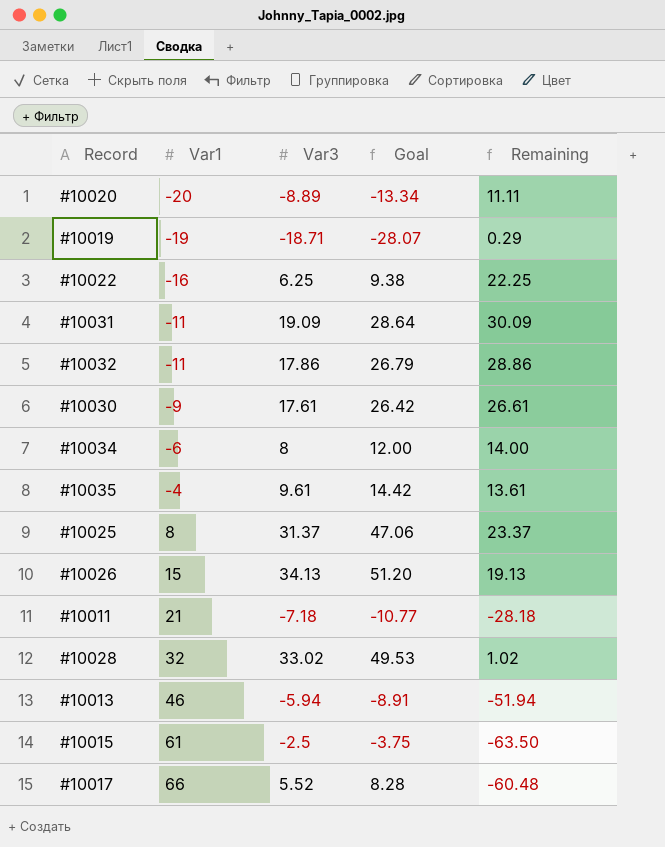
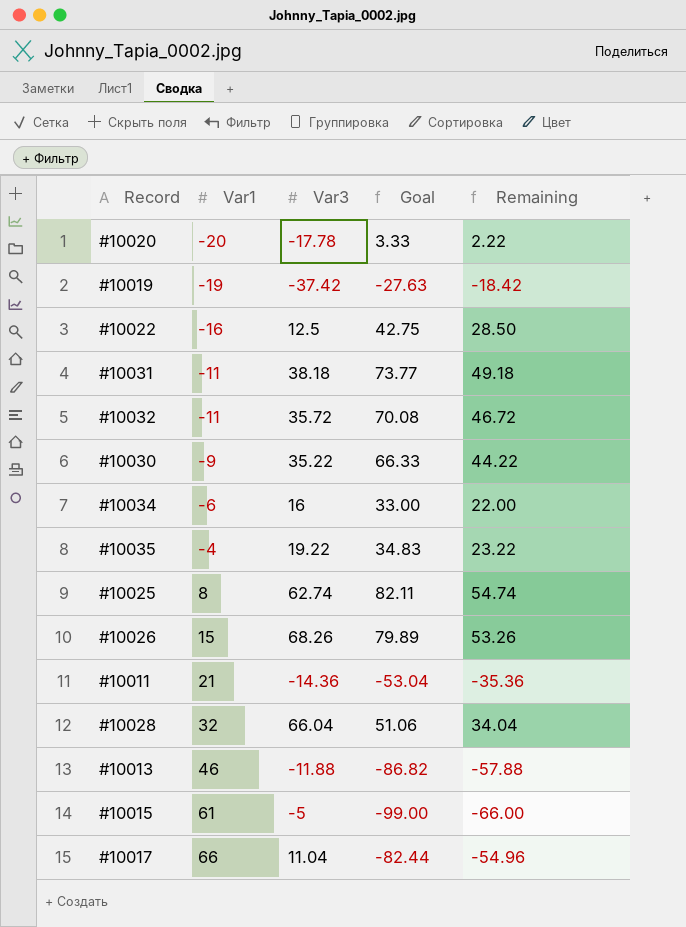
column Goal | formula: [Var3] * 1.5 -> [Remaining] * 1.5
#10020 | Var3: -8.89 -> -17.78
#10020 | Remaining: 11.11 -> 2.22
#10019 | Var3: -18.71 -> -37.42
#10019 | Remaining: 0.29 -> -18.42
#10022 | Var3: 6.25 -> 12.5
#10022 | Remaining: 22.25 -> 28.50
#10031 | Var3: 19.09 -> 38.18
#10031 | Remaining: 30.09 -> 49.18
#10032 | Var3: 17.86 -> 35.72
#10032 | Remaining: 28.86 -> 46.72
#10030 | Var3: 17.61 -> 35.22
#10030 | Remaining: 26.61 -> 44.22
#10034 | Var3: 8 -> 16
#10034 | Remaining: 14.00 -> 22.00
#10035 | Var3: 9.61 -> 19.22
#10035 | Remaining: 13.61 -> 23.22
#10025 | Var3: 31.37 -> 62.74
#10025 | Remaining: 23.37 -> 54.74
#10026 | Var3: 34.13 -> 68.26
#10026 | Remaining: 19.13 -> 53.26
#10011 | Var3: -7.18 -> -14.36
#10011 | Remaining: -28.18 -> -35.36
#10028 | Var3: 33.02 -> 66.04
#10028 | Remaining: 1.02 -> 34.04
#10013 | Var3: -5.94 -> -11.88
#10013 | Remaining: -51.94 -> -57.88
#10015 | Var3: -2.5 -> -5
#10015 | Remaining: -63.50 -> -66.00
#10017 | Var3: 5.52 -> 11.04
#10017 | Remaining: -60.48 -> -54.96

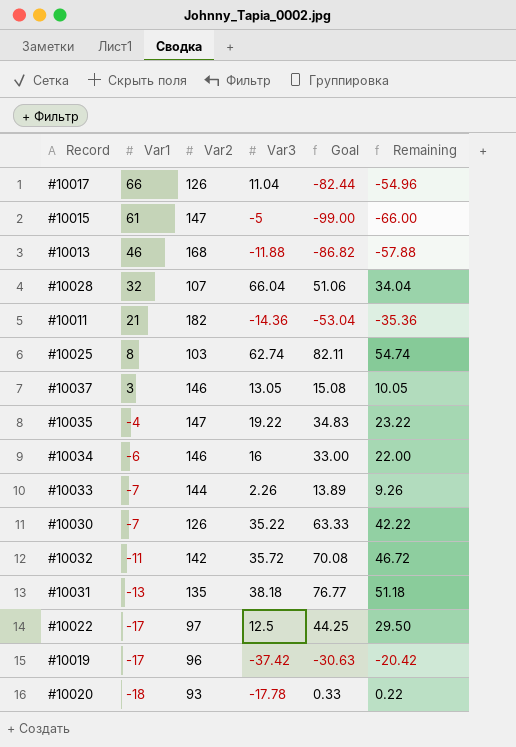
row order: Var1 ascending -> Var1 descending
column Var2 | position: none -> 3
row #10026: 15 | 68.26 | 79.89 | 53.26 -> none
row #10037: none -> 3 | 146 | 13.05 | 15.08 | 10.05
row #10033: none -> -7 | 144 | 2.26 | 13.89 | 9.26
#10030 | Var1: -9 -> -7
#10030 | Goal: 66.33 -> 63.33
#10030 | Remaining: 44.22 -> 42.22
#10031 | Var1: -11 -> -13
#10031 | Goal: 73.77 -> 76.77
#10031 | Remaining: 49.18 -> 51.18
#10022 | Var1: -16 -> -17
#10022 | Goal: 42.75 -> 44.25
#10022 | Remaining: 28.50 -> 29.50
#10019 | Var1: -19 -> -17
#10019 | Goal: -27.63 -> -30.63
#10019 | Remaining: -18.42 -> -20.42
#10020 | Var1: -20 -> -18
#10020 | Goal: 3.33 -> 0.33
#10020 | Remaining: 2.22 -> 0.22

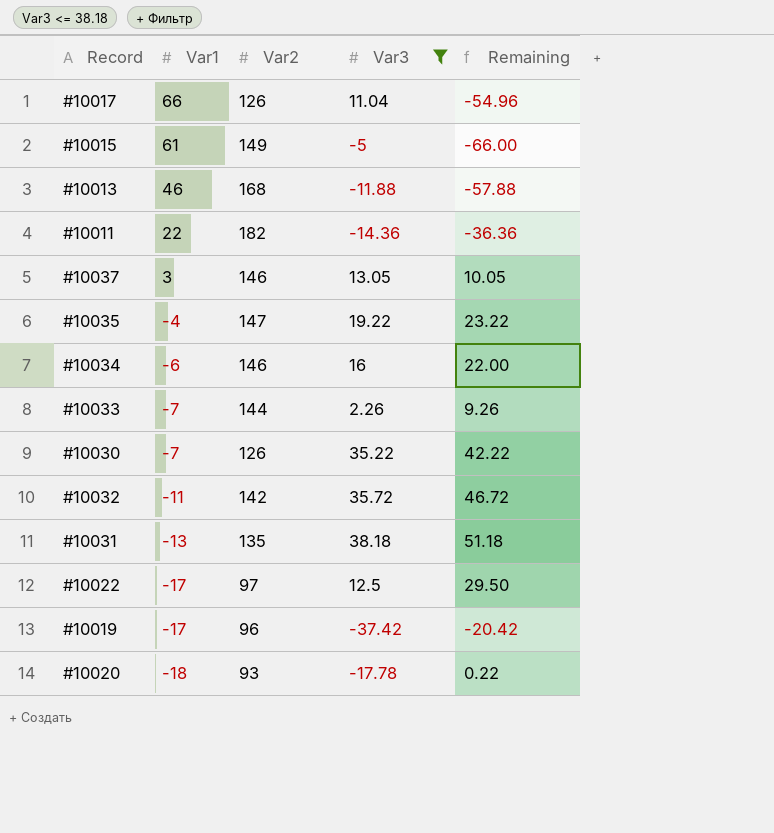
filter: none -> Var3 <= 38.18
column Goal | formula: [Remaining] * 1.5 -> none
#10015 | Var2: 147 -> 149
#10011 | Var1: 21 -> 22
#10011 | Remaining: -35.36 -> -36.36

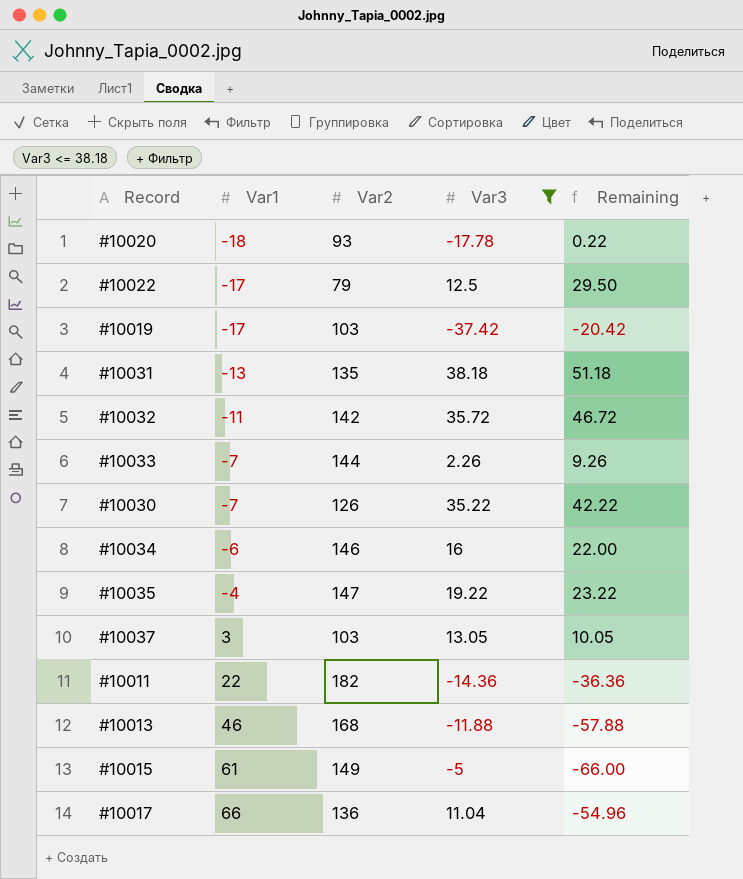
row order: Var1 descending -> Var1 ascending
#10022 | Var2: 97 -> 79
#10019 | Var2: 96 -> 103
#10037 | Var2: 146 -> 103
#10017 | Var2: 126 -> 136

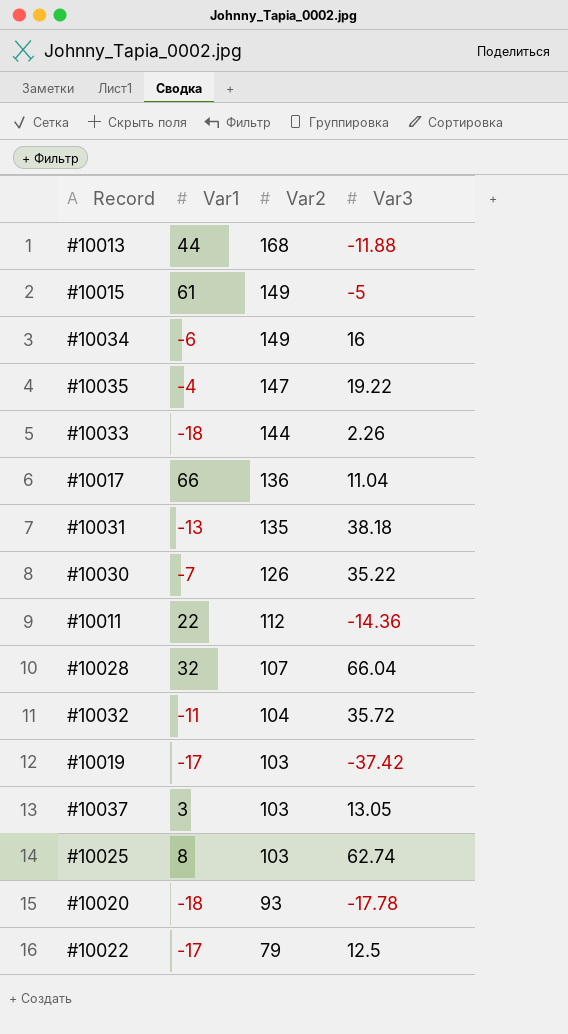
filter: Var3 <= 38.18 -> none
row order: Var1 ascending -> Var2 descending
column Remaining | formula: [Var3] - [Var1] -> none
#10013 | Var1: 46 -> 44
#10034 | Var2: 146 -> 149
#10033 | Var1: -7 -> -18
#10011 | Var2: 182 -> 112
#10032 | Var2: 142 -> 104

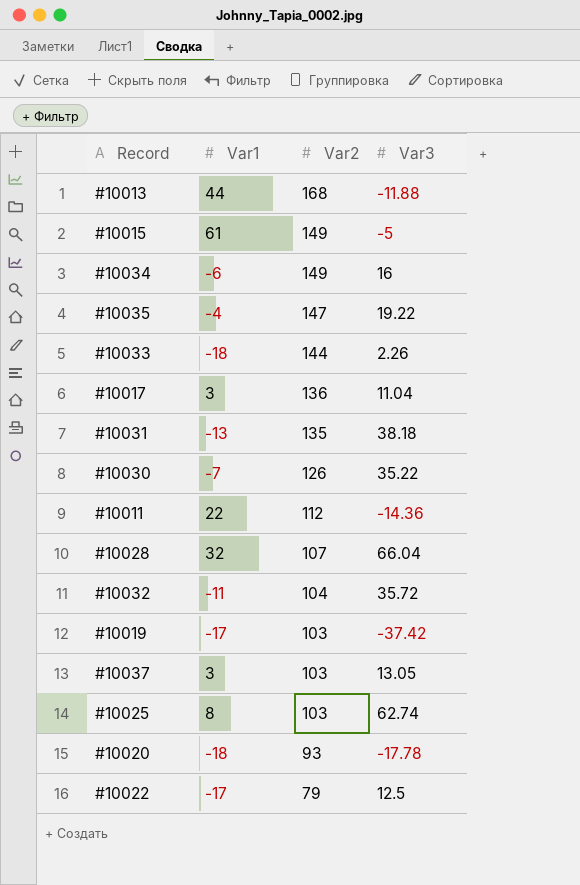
#10017 | Var1: 66 -> 3

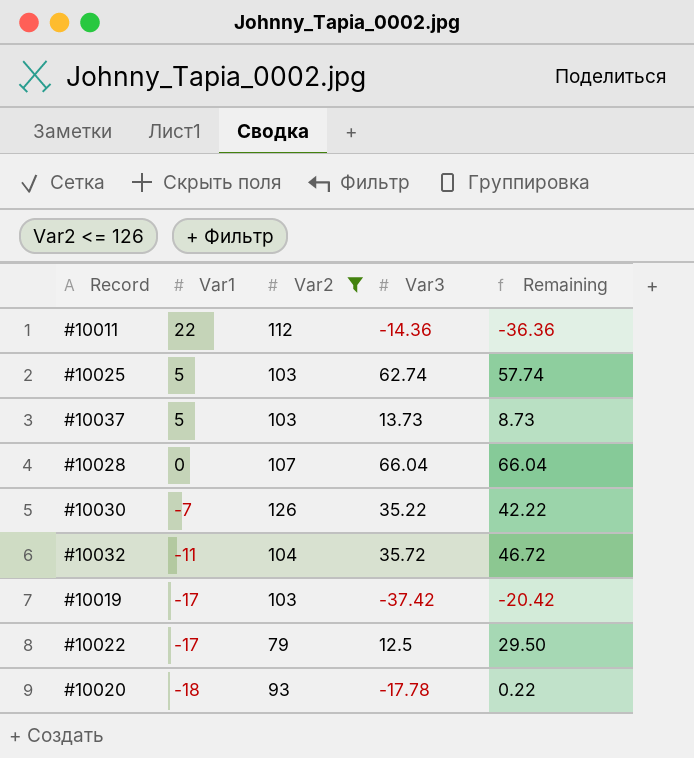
filter: none -> Var2 <= 126
row order: Var2 descending -> Var1 descending
column Remaining | formula: none -> [Var3] - [Var1]
#10025 | Var1: 8 -> 5
#10037 | Var1: 3 -> 5
#10037 | Var3: 13.05 -> 13.73
#10028 | Var1: 32 -> 0

